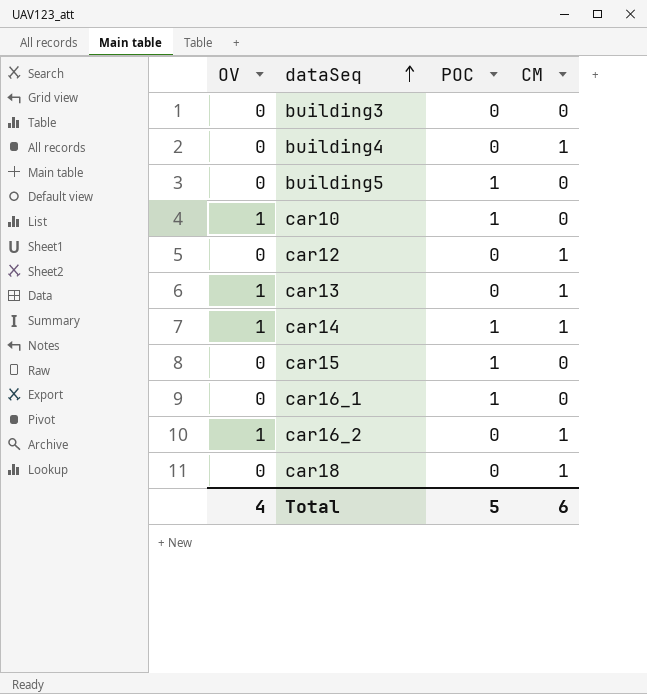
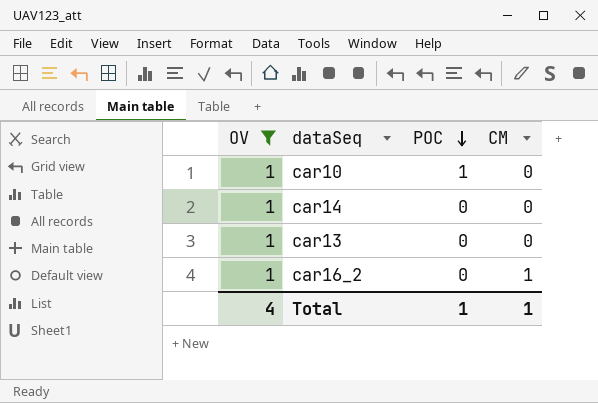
filter: none -> OV = 1
row order: dataSeq ascending -> POC descending
car14 | POC: 1 -> 0
car14 | CM: 1 -> 0
car13 | CM: 1 -> 0
Total | POC: 5 -> 1
Total | CM: 6 -> 1

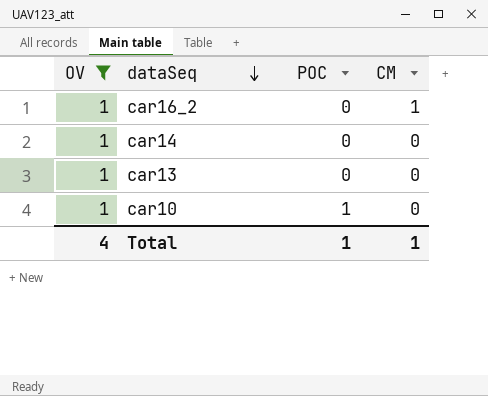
row order: POC descending -> dataSeq descending

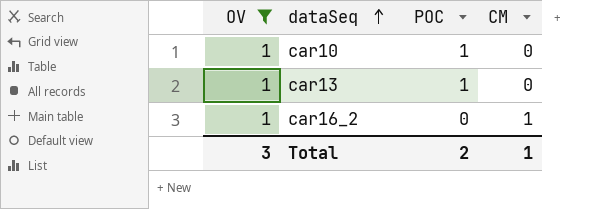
row order: dataSeq descending -> dataSeq ascending
row car14: 1 | 0 | 0 -> none
car13 | POC: 0 -> 1
Total | OV: 4 -> 3
Total | POC: 1 -> 2

